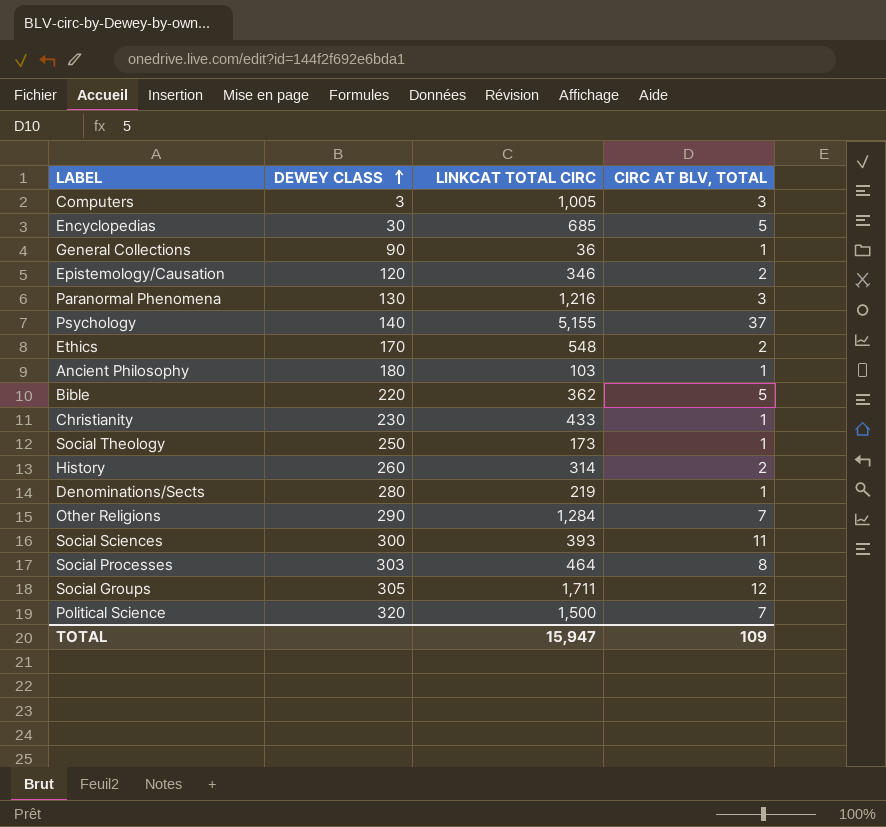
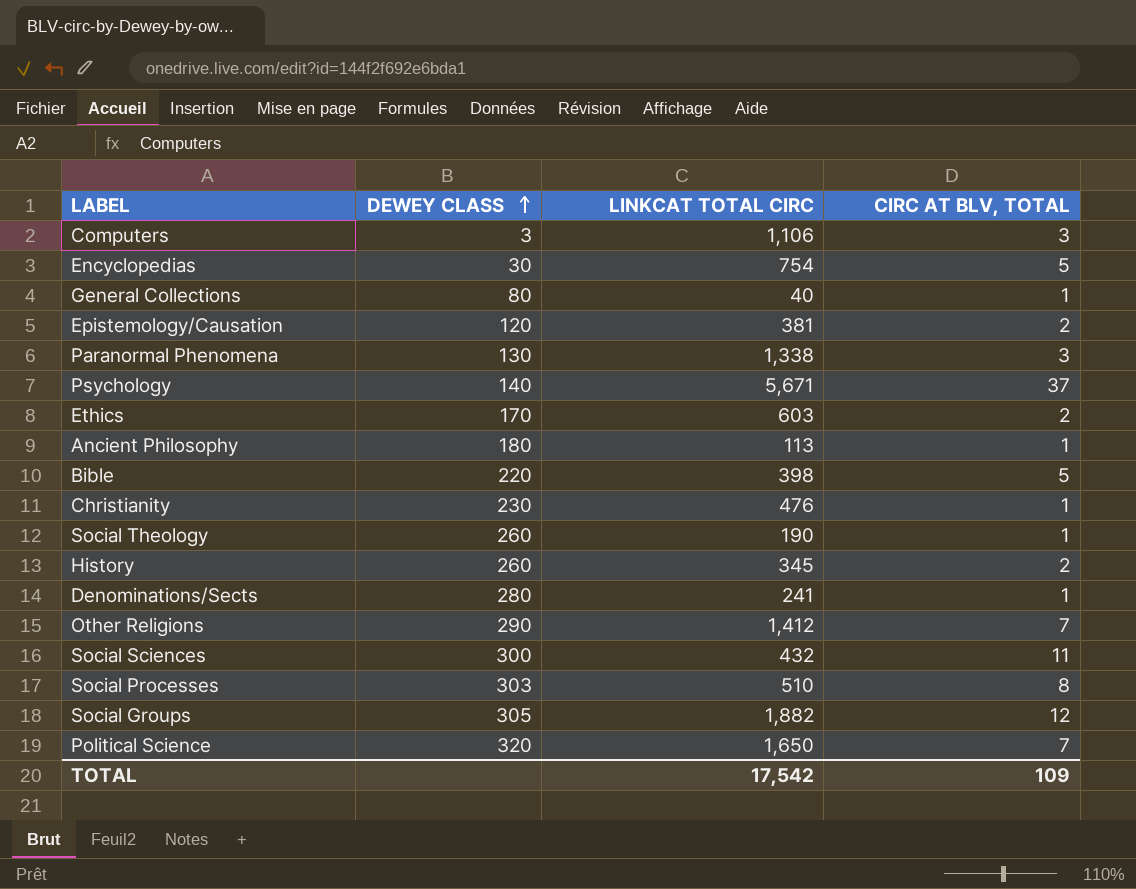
Computers | LINKCAT TOTAL CIRC: 1,005 -> 1,106
Encyclopedias | LINKCAT TOTAL CIRC: 685 -> 754
General Collections | DEWEY CLASS: 90 -> 80
General Collections | LINKCAT TOTAL CIRC: 36 -> 40
Epistemology/Causation | LINKCAT TOTAL CIRC: 346 -> 381
Paranormal Phenomena | LINKCAT TOTAL CIRC: 1,216 -> 1,338
Psychology | LINKCAT TOTAL CIRC: 5,155 -> 5,671
Ethics | LINKCAT TOTAL CIRC: 548 -> 603
Ancient Philosophy | LINKCAT TOTAL CIRC: 103 -> 113
Bible | LINKCAT TOTAL CIRC: 362 -> 398
Christianity | LINKCAT TOTAL CIRC: 433 -> 476
Social Theology | DEWEY CLASS: 250 -> 260
Social Theology | LINKCAT TOTAL CIRC: 173 -> 190
History | LINKCAT TOTAL CIRC: 314 -> 345
Denominations/Sects | LINKCAT TOTAL CIRC: 219 -> 241
Other Religions | LINKCAT TOTAL CIRC: 1,284 -> 1,412
Social Sciences | LINKCAT TOTAL CIRC: 393 -> 432
Social Processes | LINKCAT TOTAL CIRC: 464 -> 510
Social Groups | LINKCAT TOTAL CIRC: 1,711 -> 1,882
Political Science | LINKCAT TOTAL CIRC: 1,500 -> 1,650
TOTAL | LINKCAT TOTAL CIRC: 15,947 -> 17,542

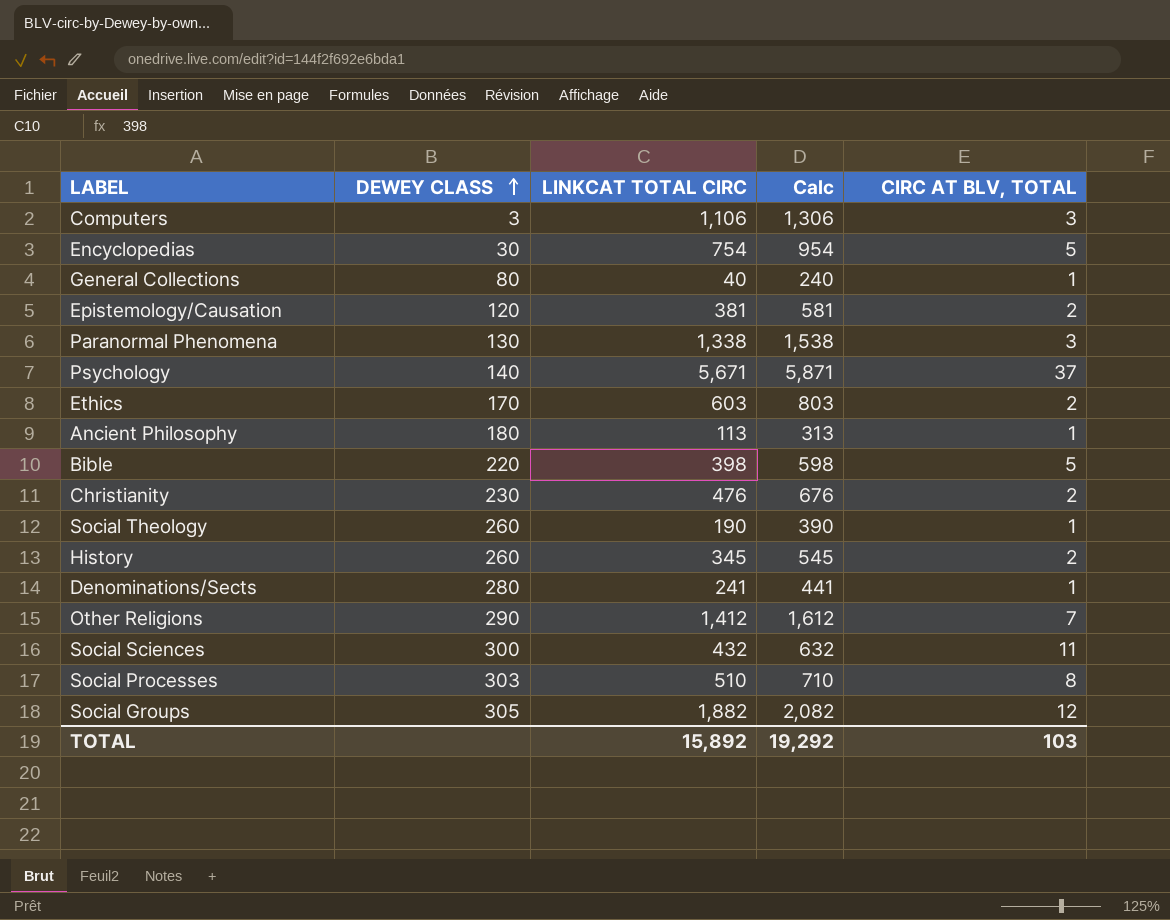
column Calc | formula: none -> [LINKCAT TOTAL CIRC] + 200
row Political Science: 320 | 1,650 | 7 -> none
Christianity | CIRC AT BLV, TOTAL: 1 -> 2
TOTAL | LINKCAT TOTAL CIRC: 17,542 -> 15,892
TOTAL | CIRC AT BLV, TOTAL: 109 -> 103

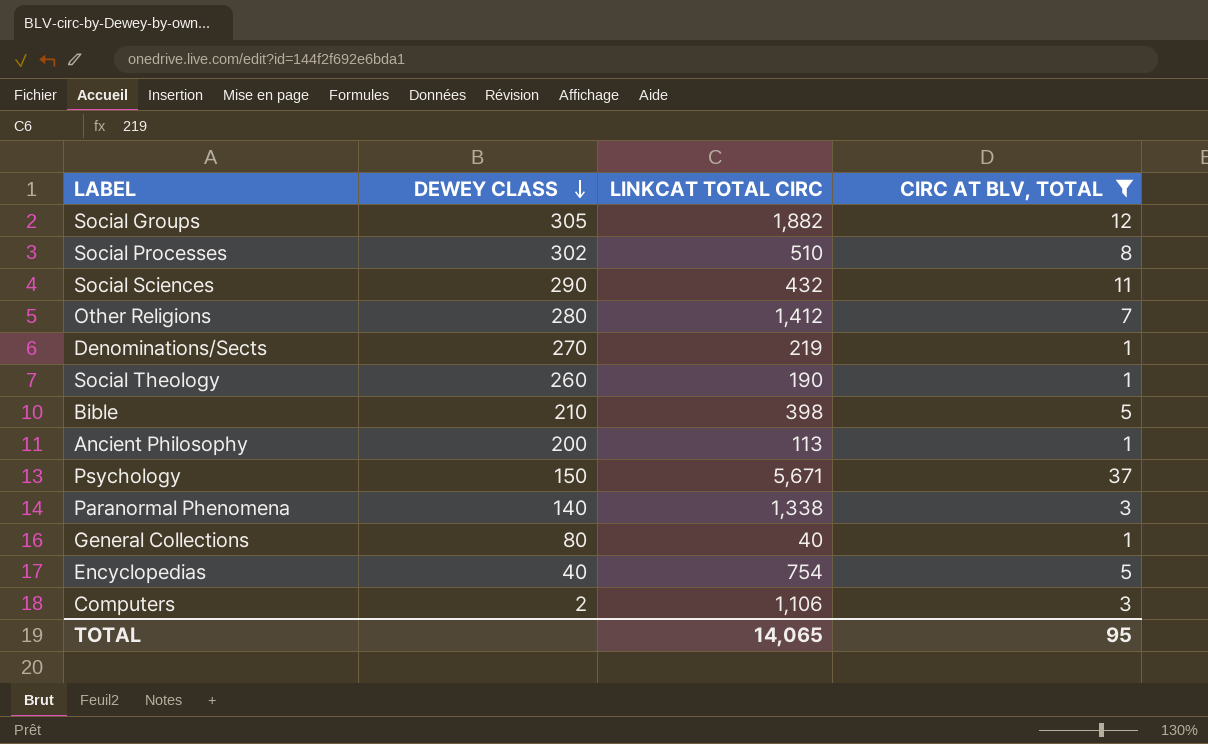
filter: none -> CIRC AT BLV, TOTAL != 2
row order: DEWEY CLASS ascending -> DEWEY CLASS descending
column Calc | formula: [LINKCAT TOTAL CIRC] + 200 -> none
Social Processes | DEWEY CLASS: 303 -> 302
Social Sciences | DEWEY CLASS: 300 -> 290
Other Religions | DEWEY CLASS: 290 -> 280
Denominations/Sects | DEWEY CLASS: 280 -> 270
Denominations/Sects | LINKCAT TOTAL CIRC: 241 -> 219
Bible | DEWEY CLASS: 220 -> 210
Ancient Philosophy | DEWEY CLASS: 180 -> 200
Psychology | DEWEY CLASS: 140 -> 150
Paranormal Phenomena | DEWEY CLASS: 130 -> 140
Encyclopedias | DEWEY CLASS: 30 -> 40
Computers | DEWEY CLASS: 3 -> 2
TOTAL | LINKCAT TOTAL CIRC: 15,892 -> 14,065
TOTAL | CIRC AT BLV, TOTAL: 103 -> 95

